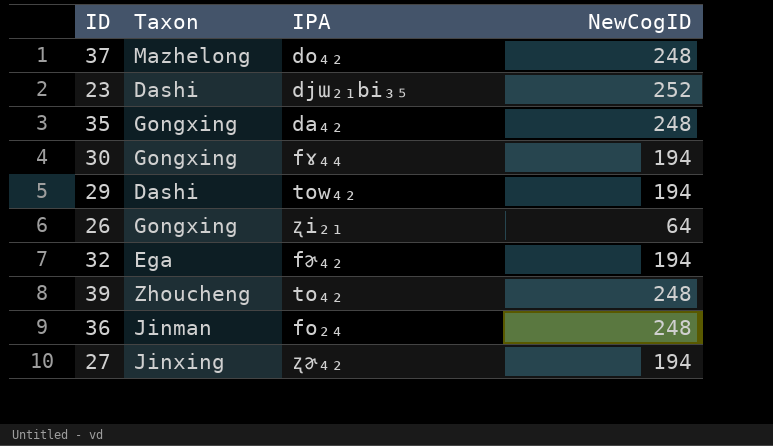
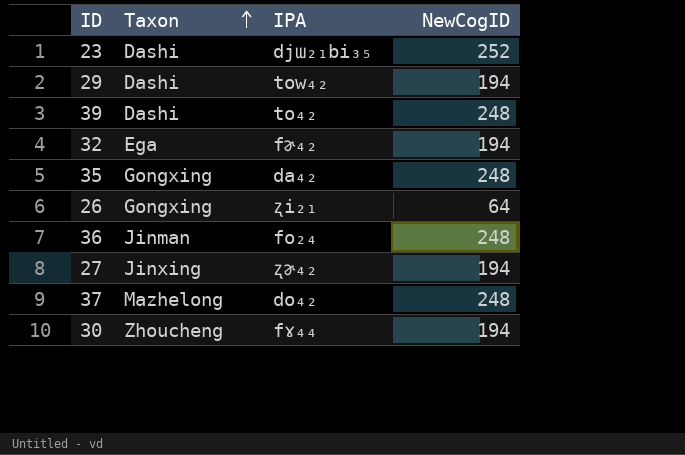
row order: none -> Taxon ascending
39 | Taxon: Zhoucheng -> Dashi
30 | Taxon: Gongxing -> Zhoucheng

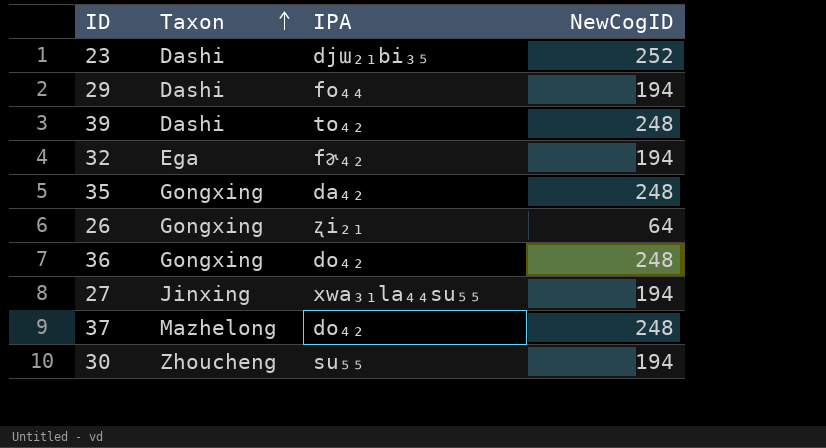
29 | IPA: tow₄₂ -> fo₄₄
36 | Taxon: Jinman -> Gongxing
36 | IPA: fo₂₄ -> do₄₂
27 | IPA: ʐɚ₄₂ -> xwa₃₁la₄₄su₅₅
30 | IPA: fɤ₄₄ -> su₅₅

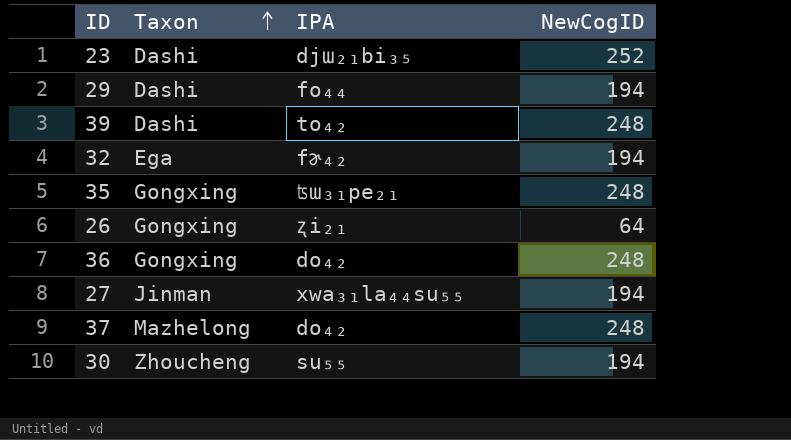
35 | IPA: da₄₂ -> ʦɯ₃₁pe₂₁
27 | Taxon: Jinxing -> Jinman

